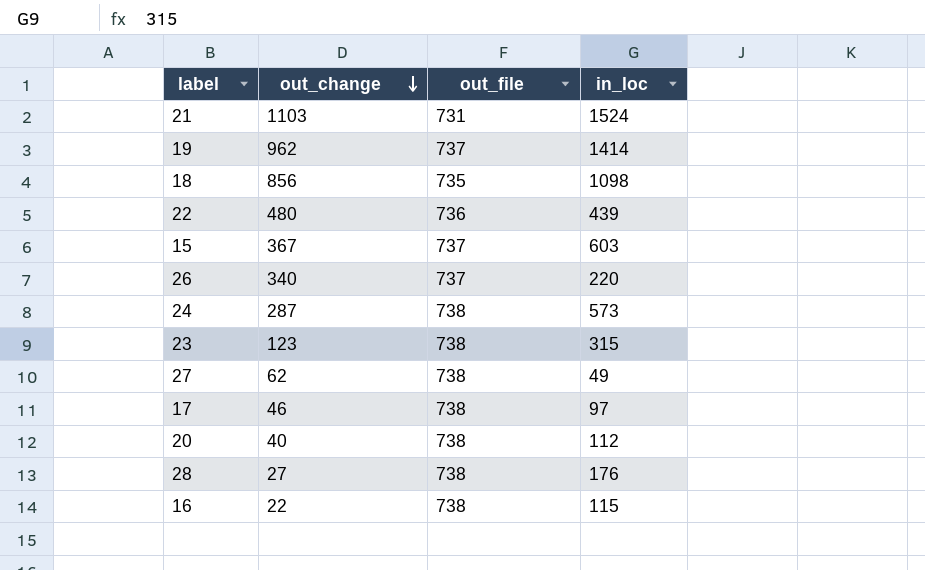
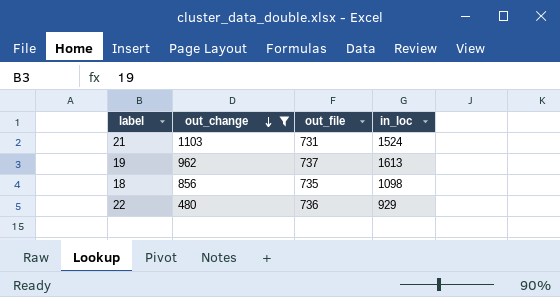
filter: none -> out_change >= 480
19 | in_loc: 1414 -> 1613
22 | in_loc: 439 -> 929

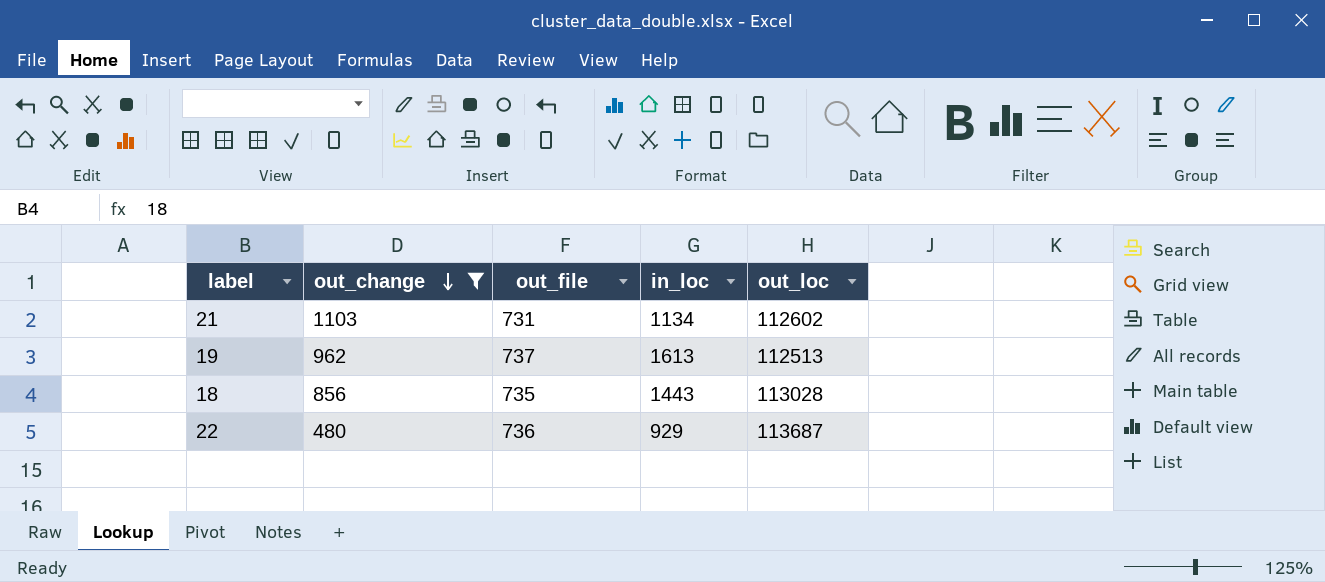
column out_loc | position: none -> 5
21 | in_loc: 1524 -> 1134
18 | in_loc: 1098 -> 1443

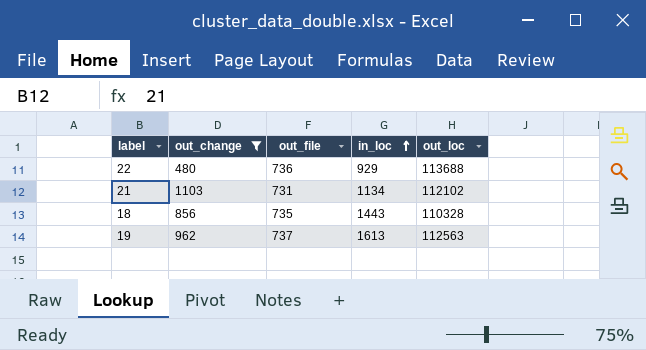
row order: out_change descending -> in_loc ascending
22 | out_loc: 113687 -> 113688
21 | out_loc: 112602 -> 112102
18 | out_loc: 113028 -> 110328
19 | out_loc: 112513 -> 112563

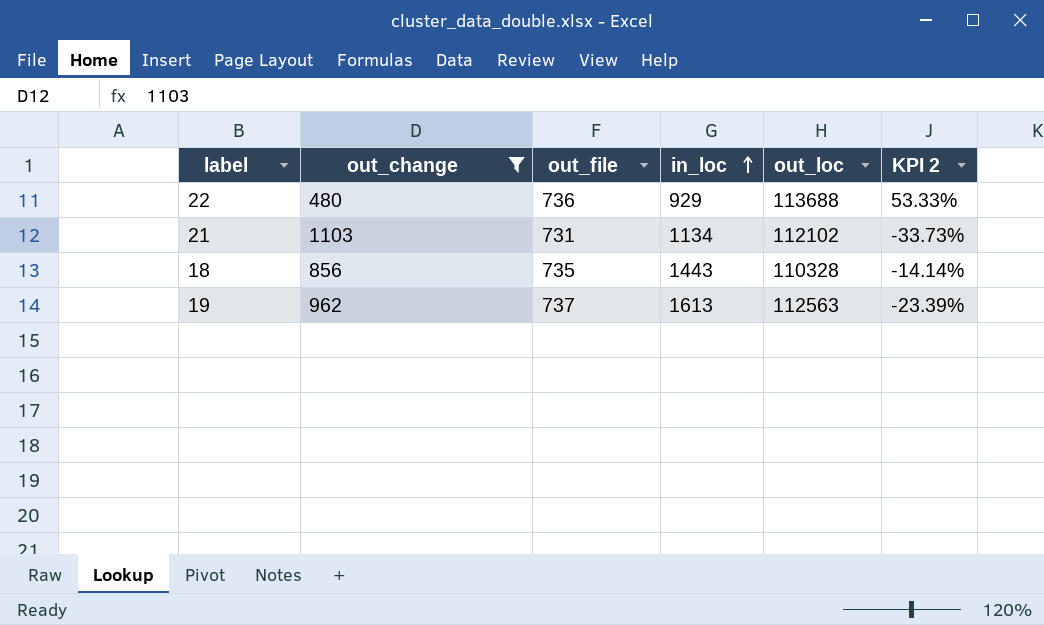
column KPI 2 | formula: none -> ([out_file] - [out_change]) / [out_change]

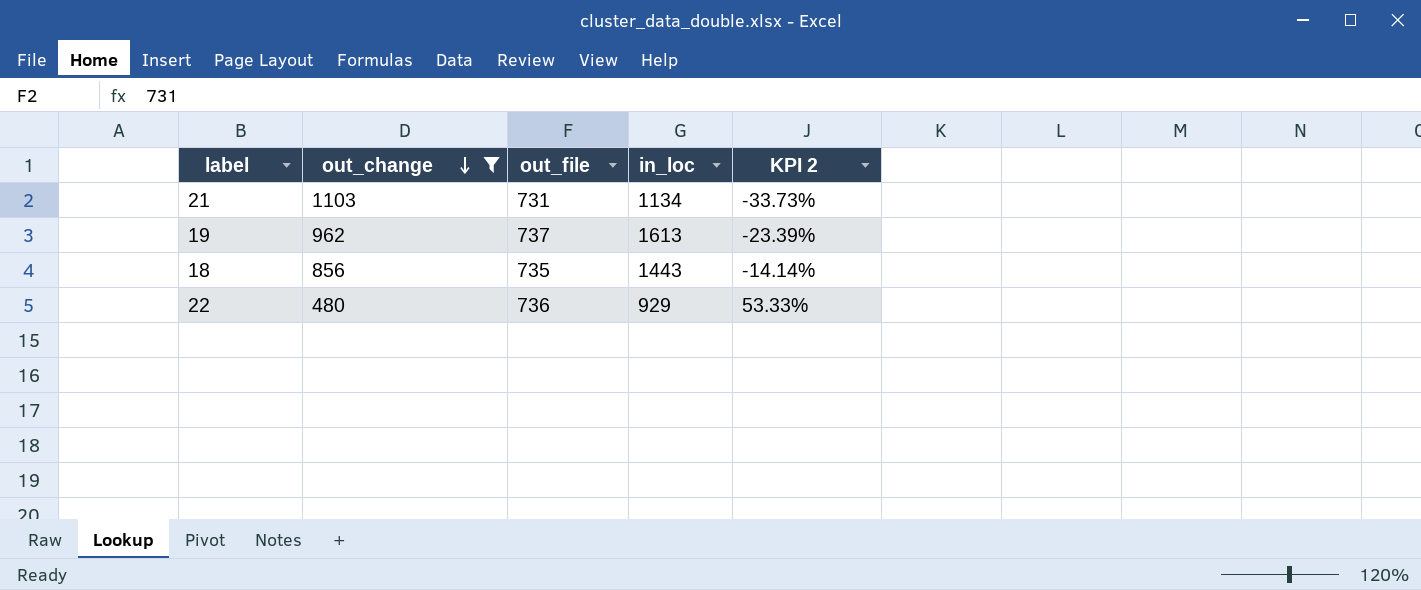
row order: in_loc ascending -> out_change descending
column out_loc | position: 5 -> none

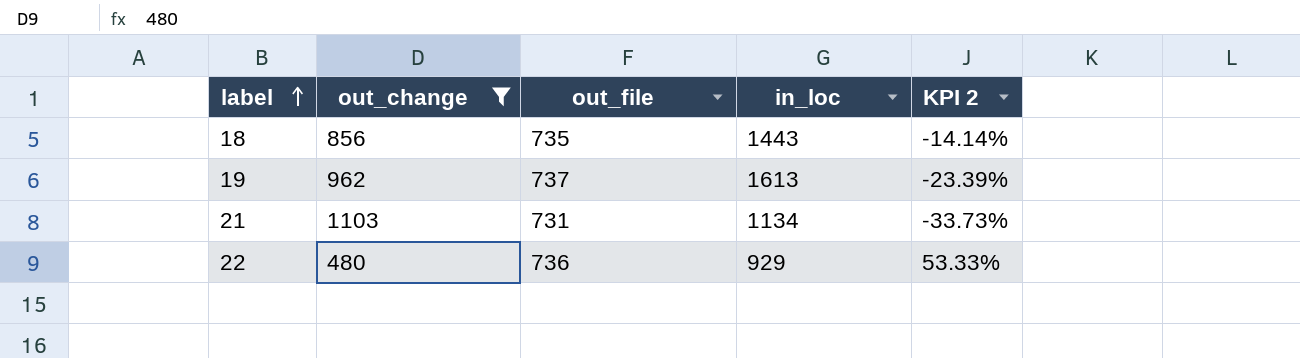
row order: out_change descending -> label ascending

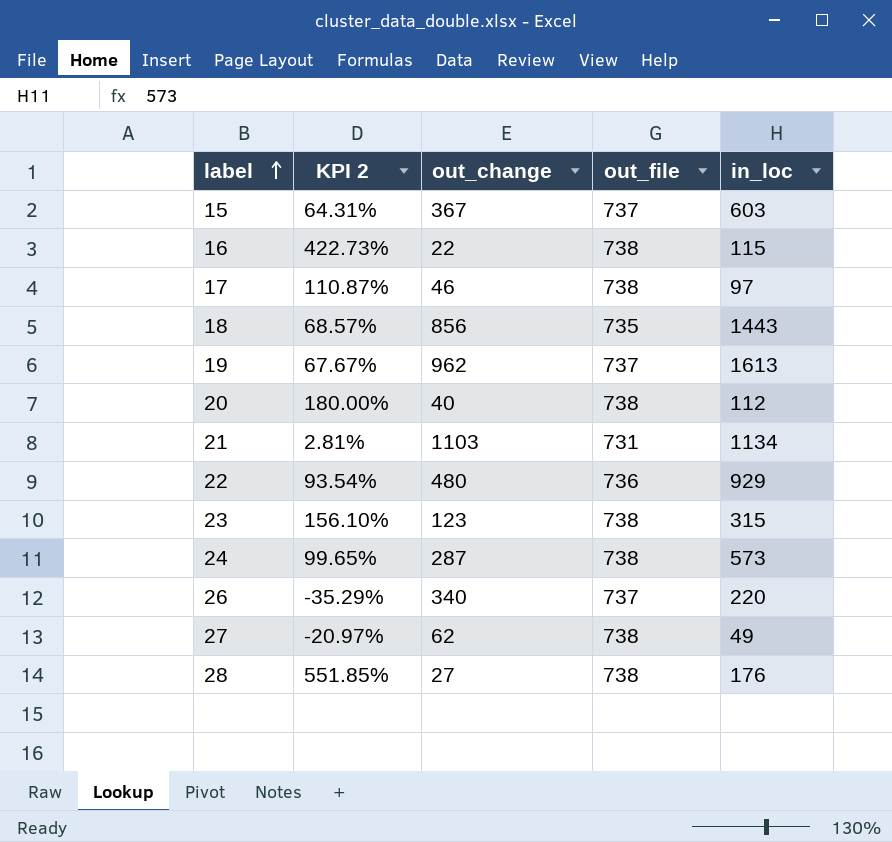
filter: out_change >= 480 -> none
column KPI 2 | formula: ([out_file] - [out_change]) / [out_change] -> ([in_loc] - [out_change]) / [out_change]
column KPI 2 | position: 5 -> 2

